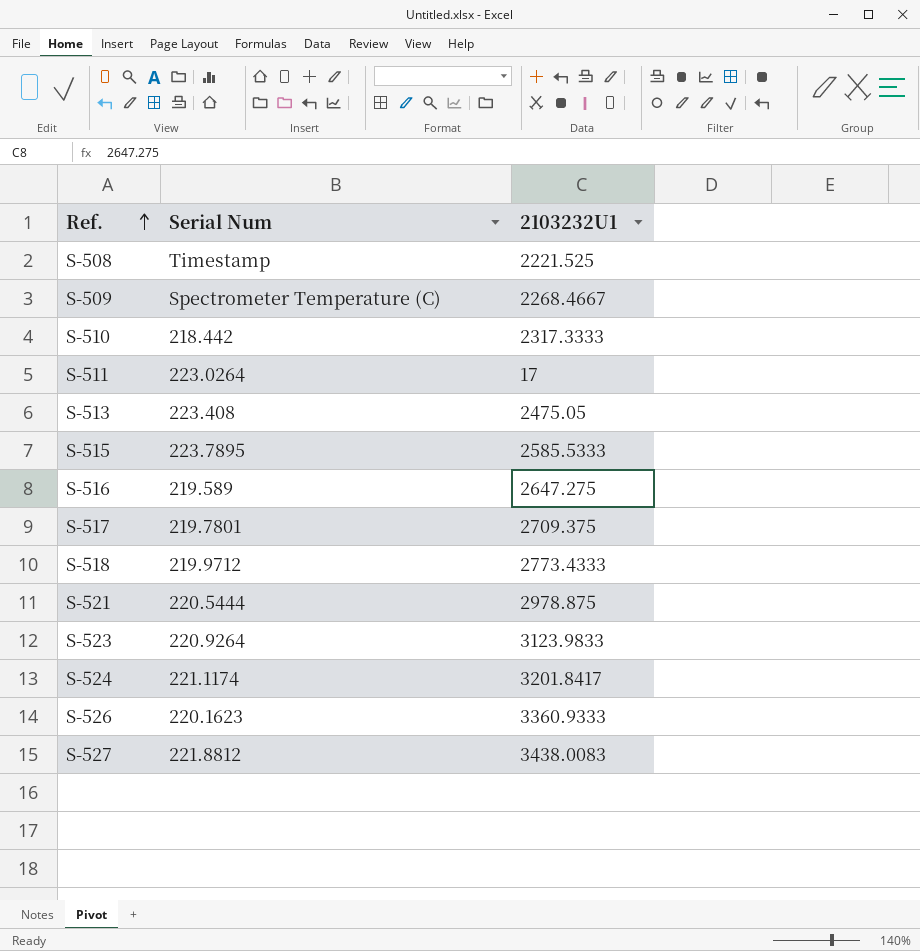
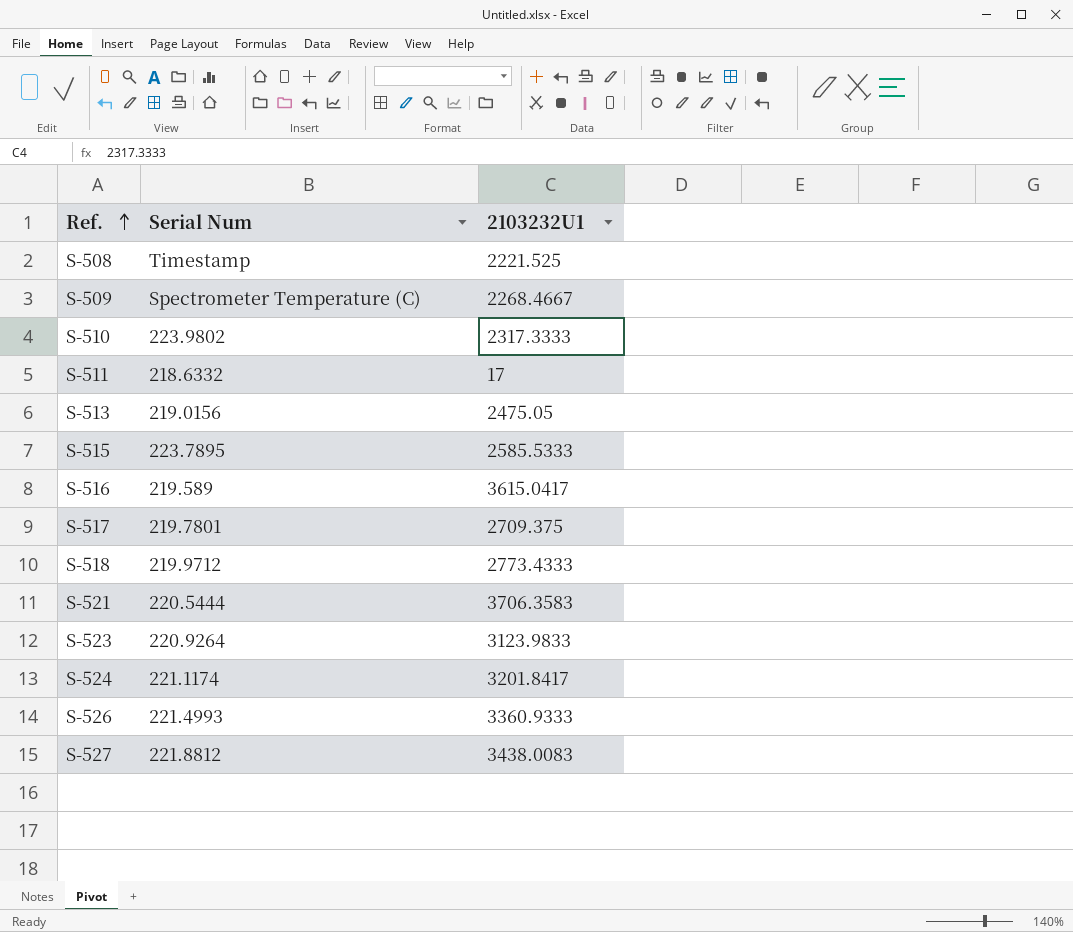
S-510 | Serial Num: 218.442 -> 223.9802
S-511 | Serial Num: 223.0264 -> 218.6332
S-513 | Serial Num: 223.408 -> 219.0156
S-516 | 2103232U1: 2647.275 -> 3615.0417
S-521 | 2103232U1: 2978.875 -> 3706.3583
S-526 | Serial Num: 220.1623 -> 221.4993

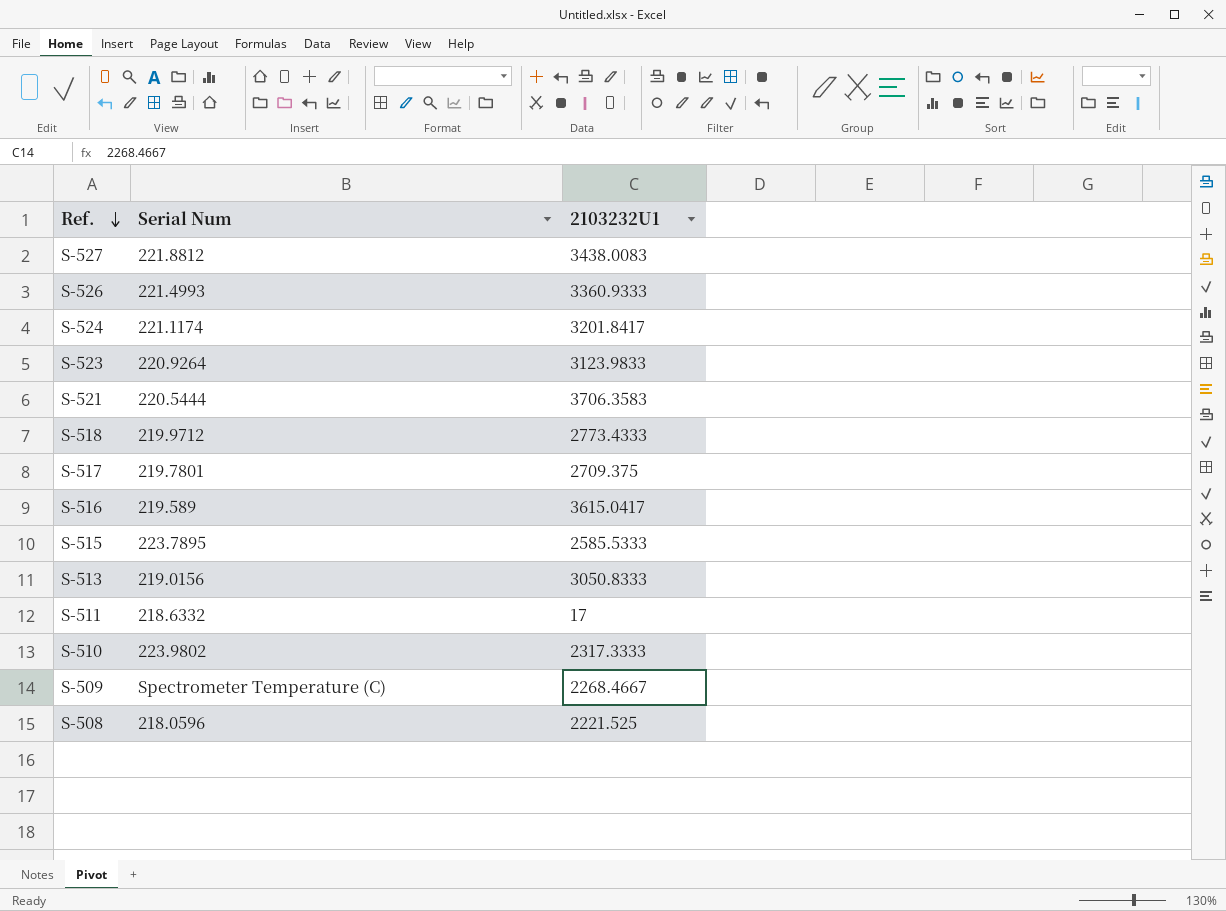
row order: Ref. ascending -> Ref. descending
S-513 | 2103232U1: 2475.05 -> 3050.8333
S-508 | Serial Num: Timestamp -> 218.0596

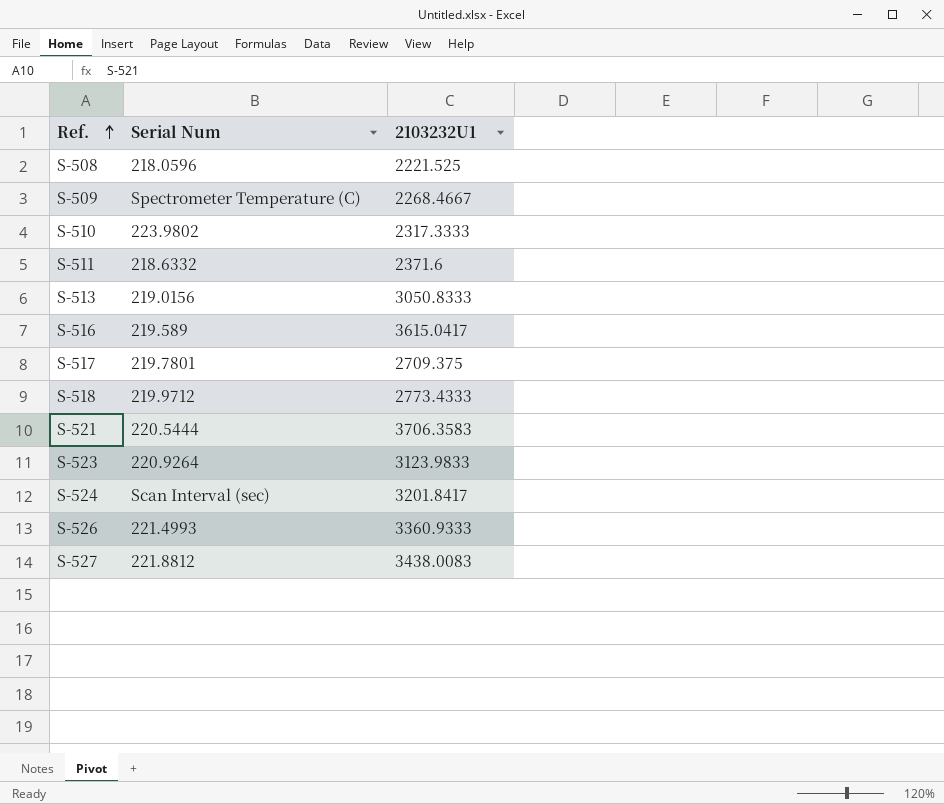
row order: Ref. descending -> Ref. ascending
row S-515: 223.7895 | 2585.5333 -> none
S-511 | 2103232U1: 17 -> 2371.6
S-524 | Serial Num: 221.1174 -> Scan Interval (sec)

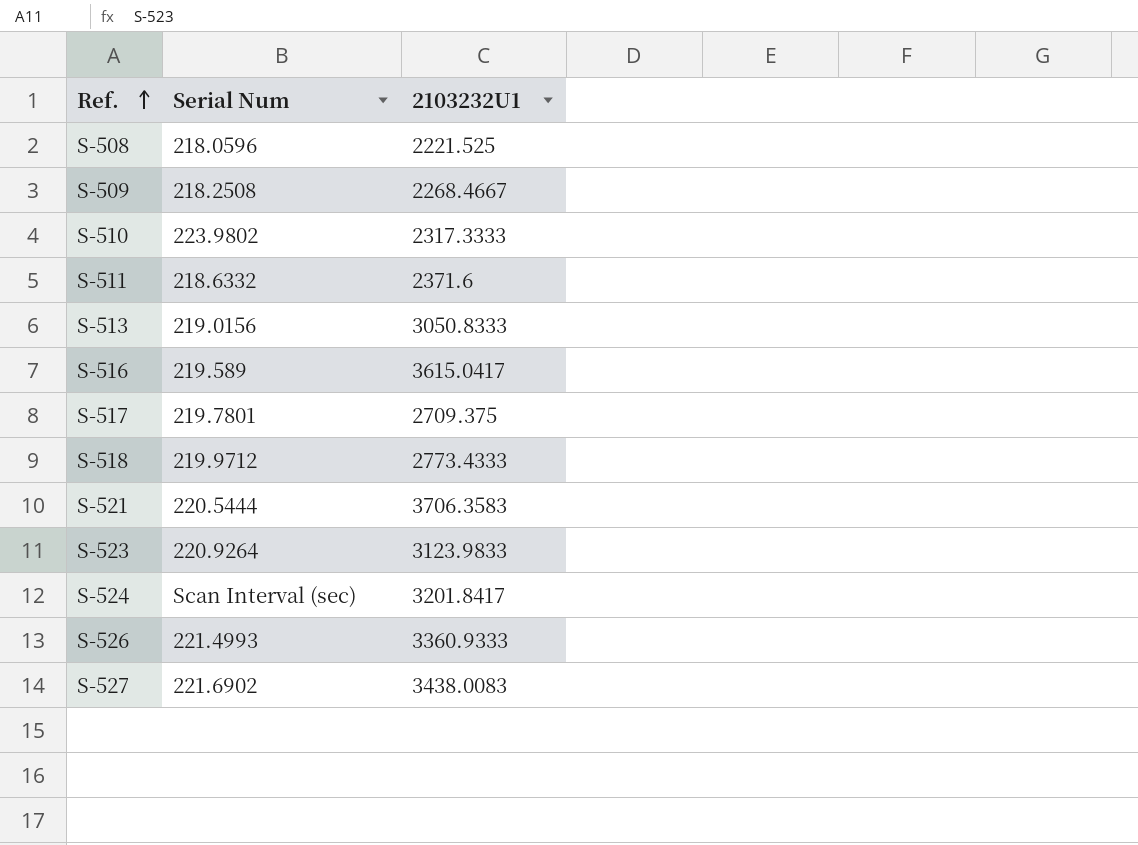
S-509 | Serial Num: Spectrometer Temperature (C) -> 218.2508
S-527 | Serial Num: 221.8812 -> 221.6902

